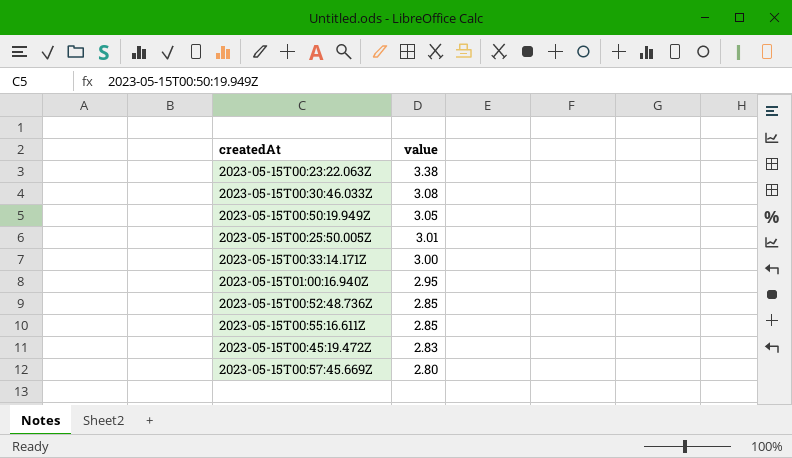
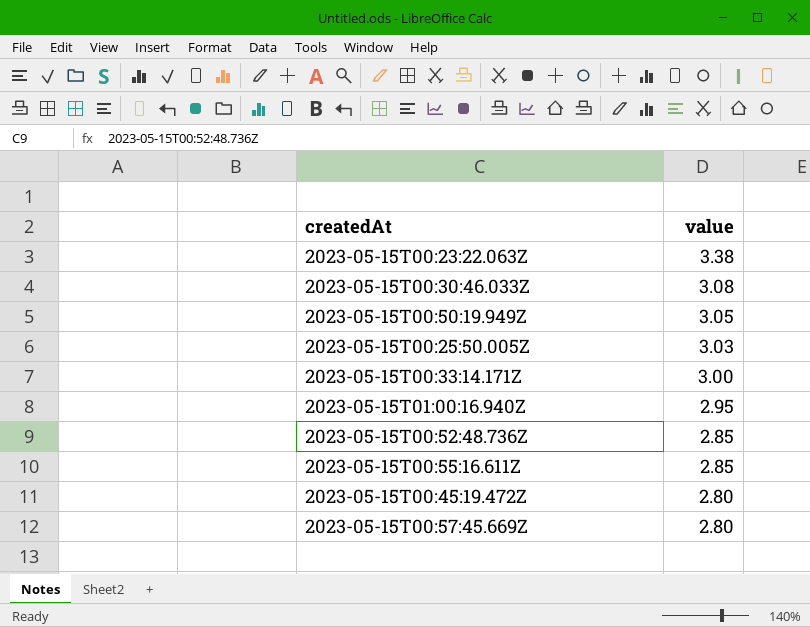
2023-05-15T00:25:50.005Z | value: 3.01 -> 3.03
2023-05-15T00:45:19.472Z | value: 2.83 -> 2.80

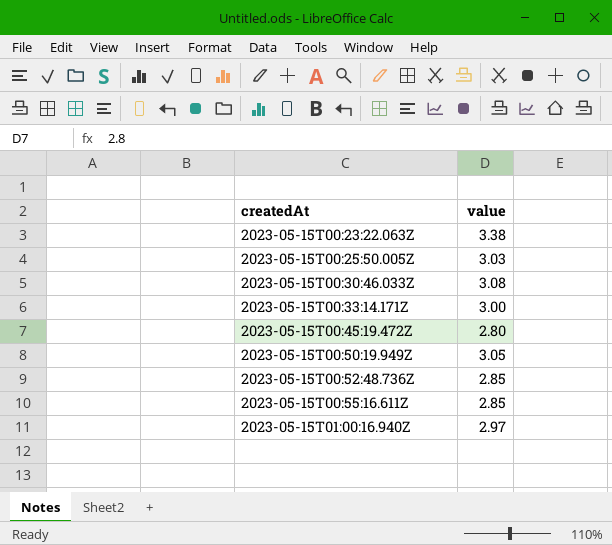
row order: value descending -> createdAt ascending
row 2023-05-15T00:57:45.669Z: 2.80 -> none
2023-05-15T01:00:16.940Z | value: 2.95 -> 2.97

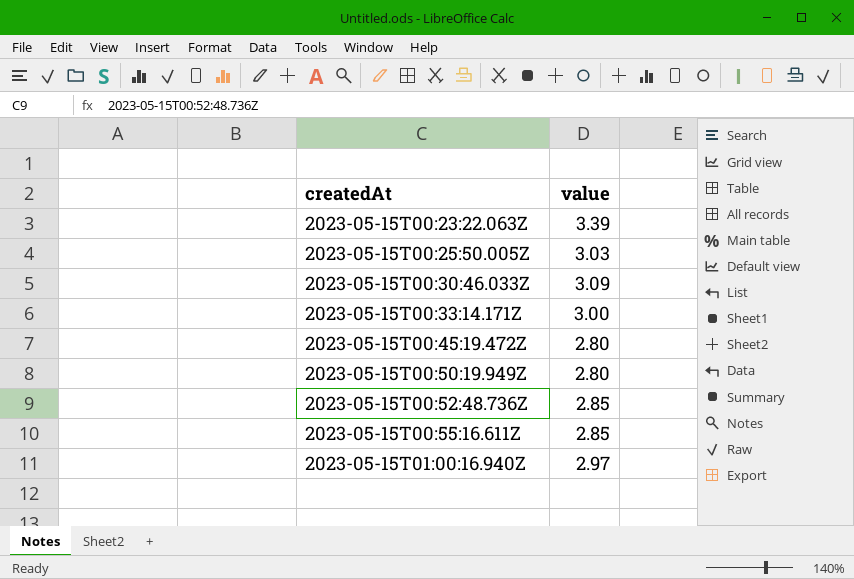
2023-05-15T00:23:22.063Z | value: 3.38 -> 3.39
2023-05-15T00:30:46.033Z | value: 3.08 -> 3.09
2023-05-15T00:50:19.949Z | value: 3.05 -> 2.80

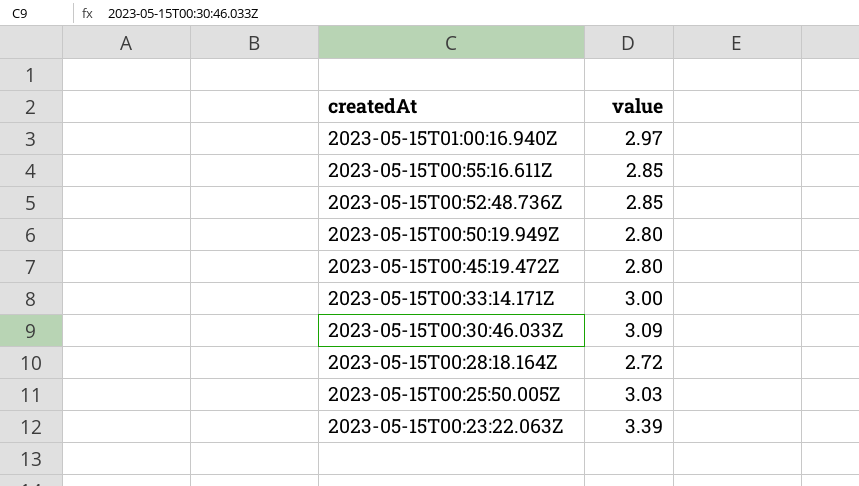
row order: createdAt ascending -> createdAt descending
row 2023-05-15T00:28:18.164Z: none -> 2.72

